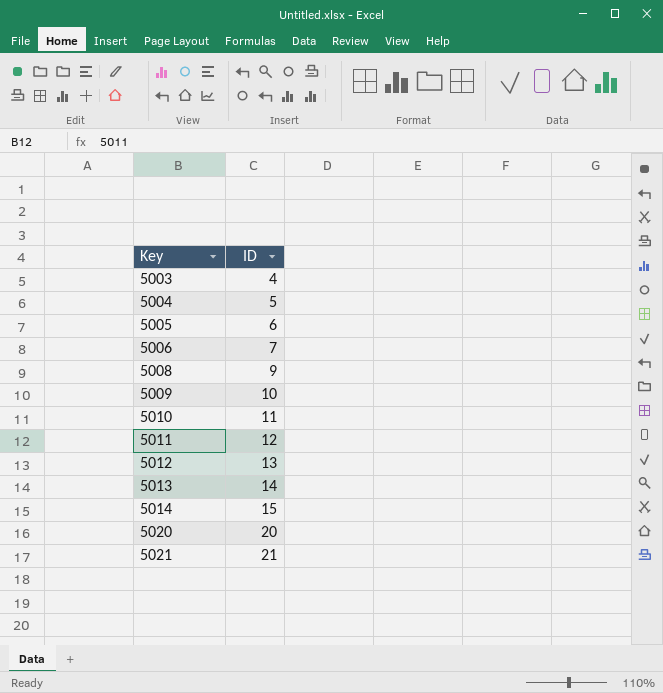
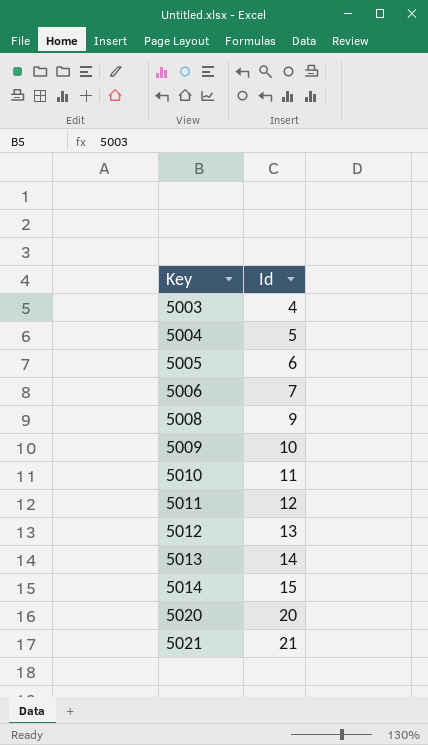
column name: ID -> Id

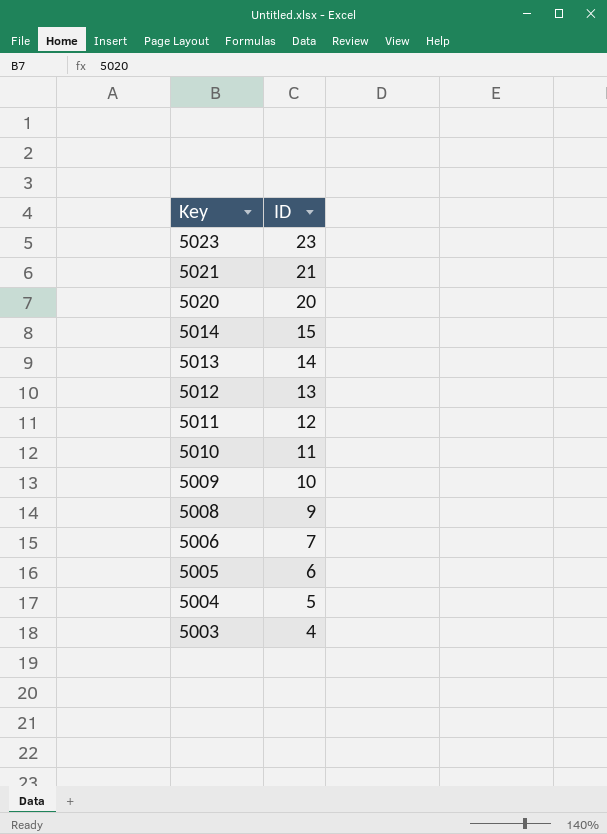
row order: Key ascending -> Key descending
column name: Id -> ID
row 5023: none -> 23

